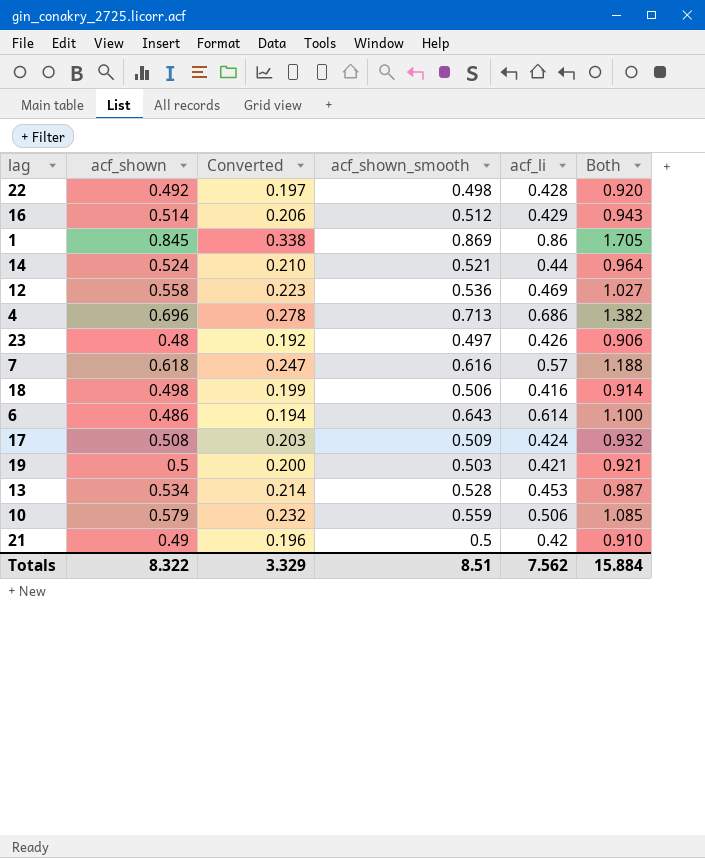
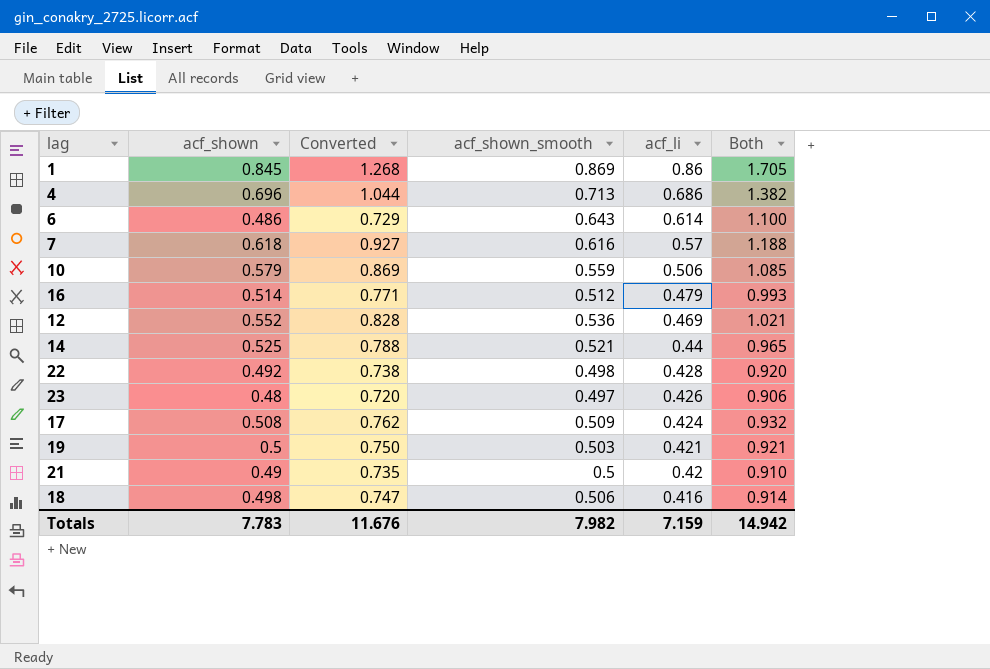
row order: none -> acf_li descending
column Converted | formula: [acf_shown] * 0.4 -> [acf_shown] * 1.5
row 13: 0.534 | 0.214 | 0.528 | 0.453 | 0.987 -> none
16 | acf_li: 0.429 -> 0.479
16 | Both: 0.943 -> 0.993
12 | acf_shown: 0.558 -> 0.552
12 | Both: 1.027 -> 1.021
14 | acf_shown: 0.524 -> 0.525
14 | Both: 0.964 -> 0.965
Totals | acf_shown: 8.322 -> 7.783
Totals | Converted: 3.329 -> 11.676
Totals | acf_shown_smooth: 8.51 -> 7.982
Totals | acf_li: 7.562 -> 7.159
Totals | Both: 15.884 -> 14.942

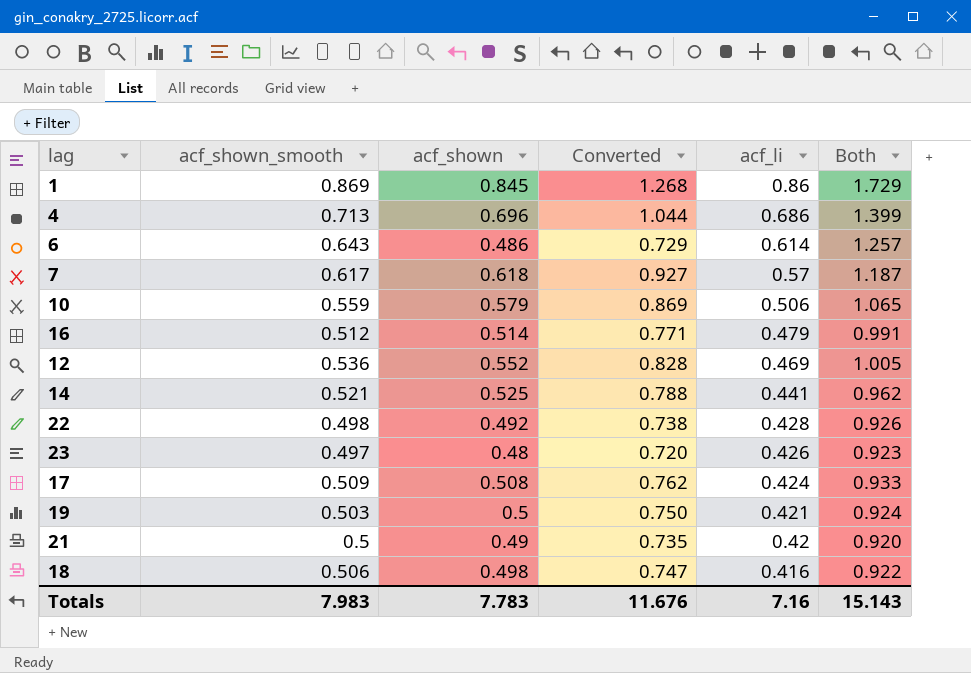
column acf_shown_smooth | position: 4 -> 2
column Both | formula: [acf_shown] + [acf_li] -> [acf_shown_smooth] + [acf_li]
7 | acf_shown_smooth: 0.616 -> 0.617
14 | acf_li: 0.44 -> 0.441
Totals | acf_shown_smooth: 7.982 -> 7.983
Totals | acf_li: 7.159 -> 7.16
Totals | Both: 14.942 -> 15.143

